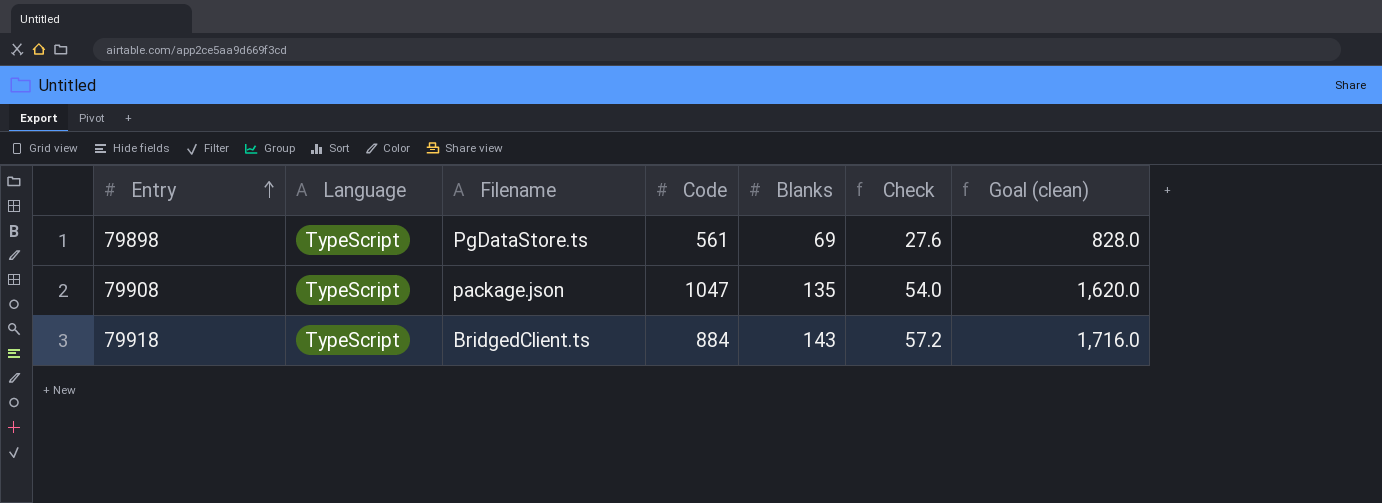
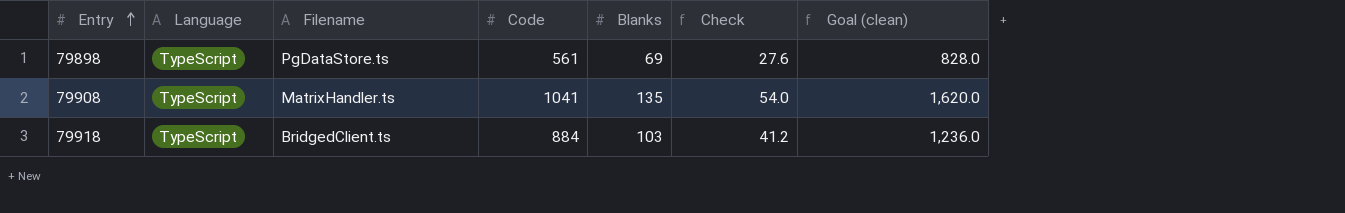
79908 | Filename: package.json -> MatrixHandler.ts
79908 | Code: 1047 -> 1041
79918 | Blanks: 143 -> 103
79918 | Check: 57.2 -> 41.2
79918 | Goal (clean): 1,716.0 -> 1,236.0

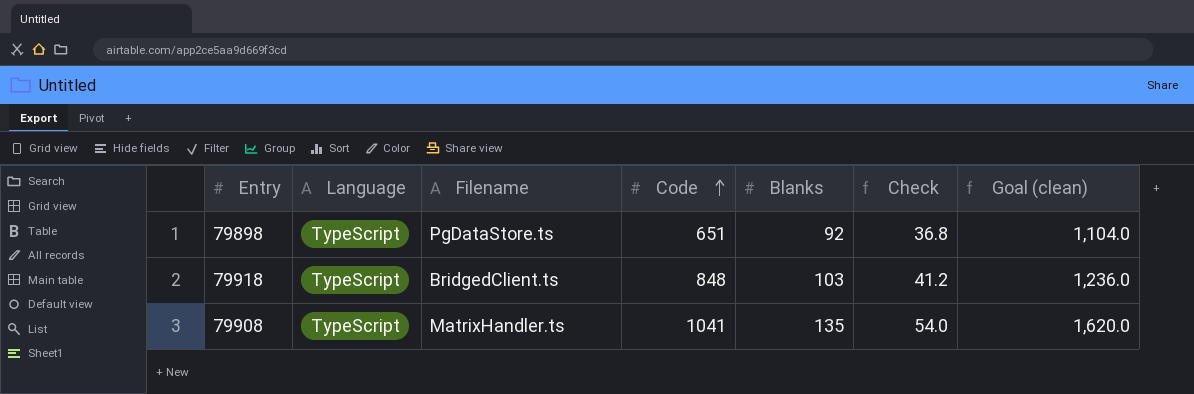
row order: Entry ascending -> Code ascending
79898 | Code: 561 -> 651
79898 | Blanks: 69 -> 92
79898 | Check: 27.6 -> 36.8
79898 | Goal (clean): 828.0 -> 1,104.0
79918 | Code: 884 -> 848

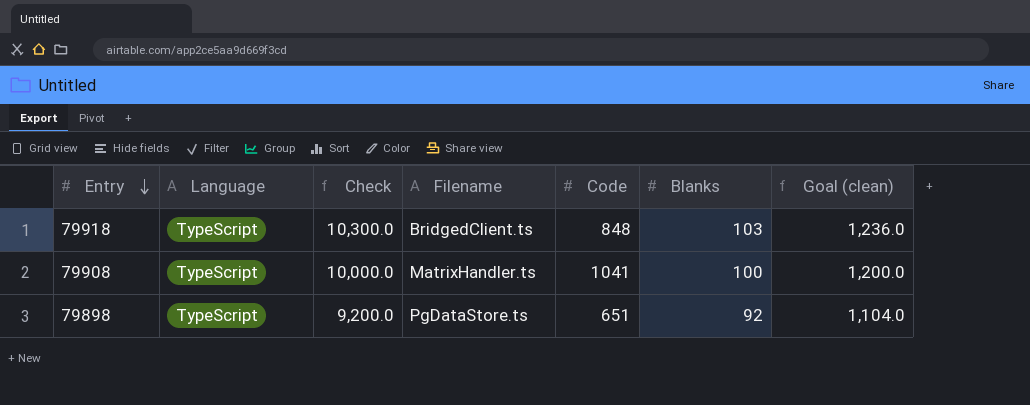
row order: Code ascending -> Entry descending
column Check | formula: [Blanks] * 0.4 -> [Blanks] * 100
column Check | position: 6 -> 3
79908 | Blanks: 135 -> 100
79908 | Goal (clean): 1,620.0 -> 1,200.0

